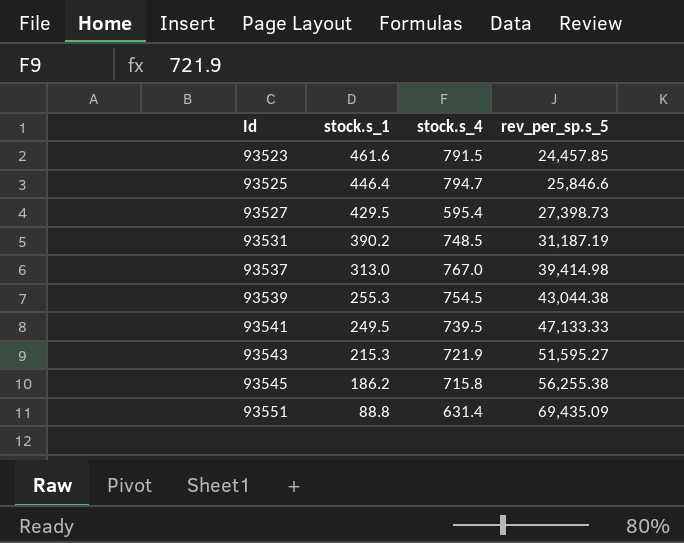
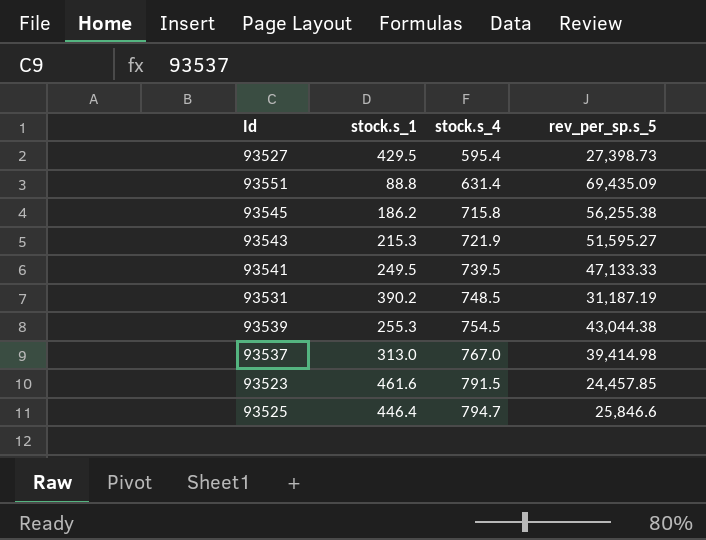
row order: Id ascending -> stock.s_4 ascending

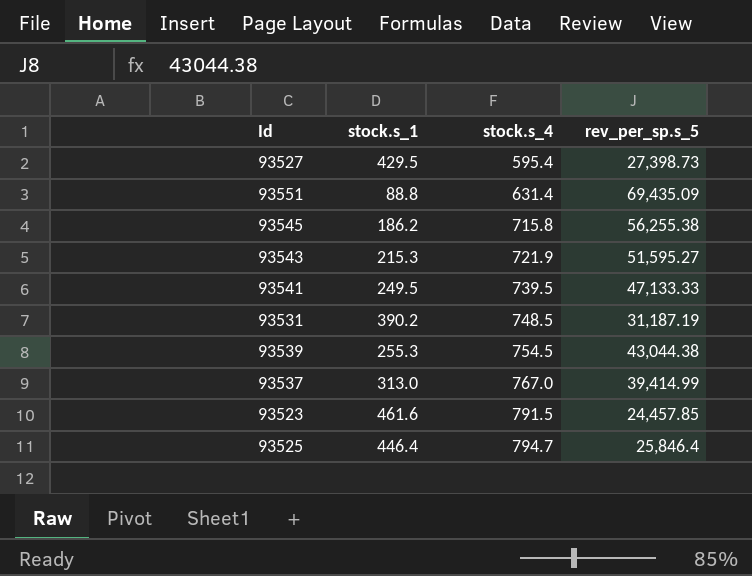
93537 | rev_per_sp.s_5: 39,414.98 -> 39,414.99
93525 | rev_per_sp.s_5: 25,846.6 -> 25,846.4

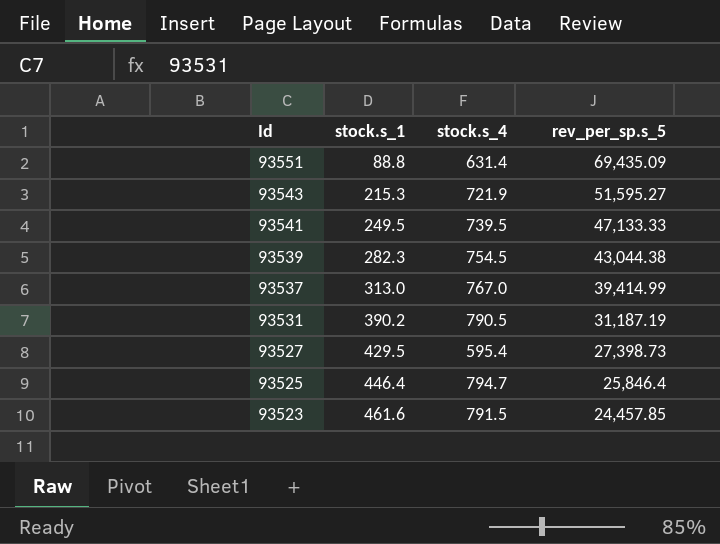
row order: stock.s_4 ascending -> Id descending
row 93545: 186.2 | 715.8 | 56,255.38 -> none
93539 | stock.s_1: 255.3 -> 282.3
93531 | stock.s_4: 748.5 -> 790.5

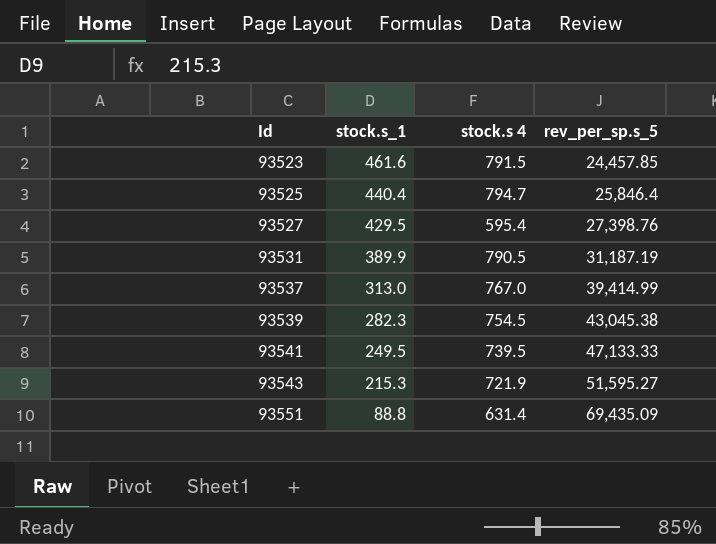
row order: Id descending -> Id ascending
column name: stock.s_4 -> stock.s 4
93525 | stock.s_1: 446.4 -> 440.4
93527 | rev_per_sp.s_5: 27,398.73 -> 27,398.76
93531 | stock.s_1: 390.2 -> 389.9
93539 | rev_per_sp.s_5: 43,044.38 -> 43,045.38

